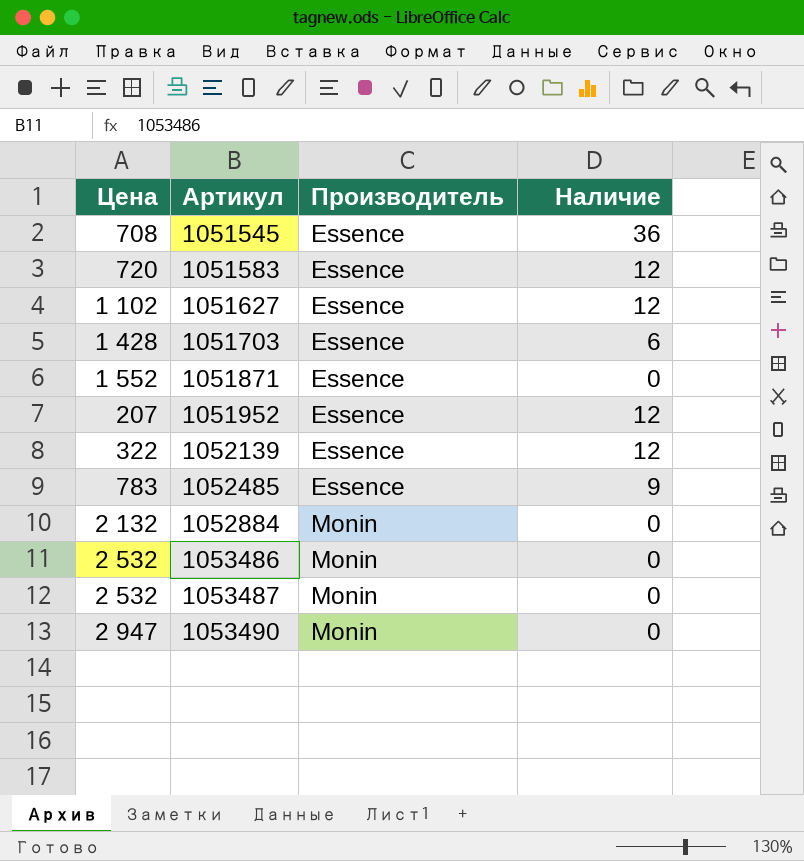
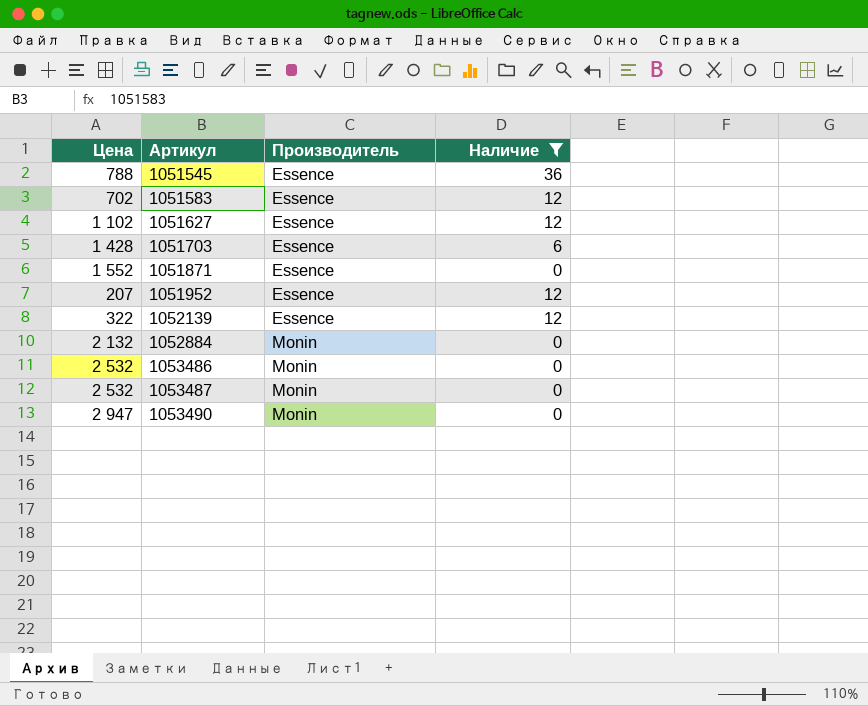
filter: none -> Наличие != 9
1051545 | Цена: 708 -> 788
1051583 | Цена: 720 -> 702

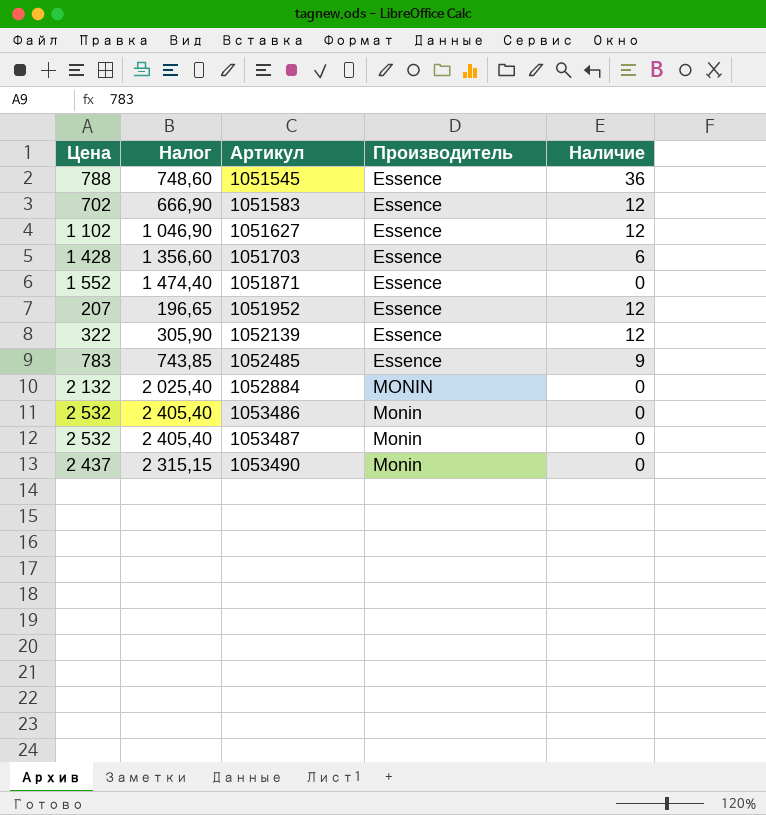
filter: Наличие != 9 -> none
column Налог | formula: none -> [Цена] * 0,95
1052884 | Производитель: Monin -> MONIN
1053490 | Цена: 2 947 -> 2 437

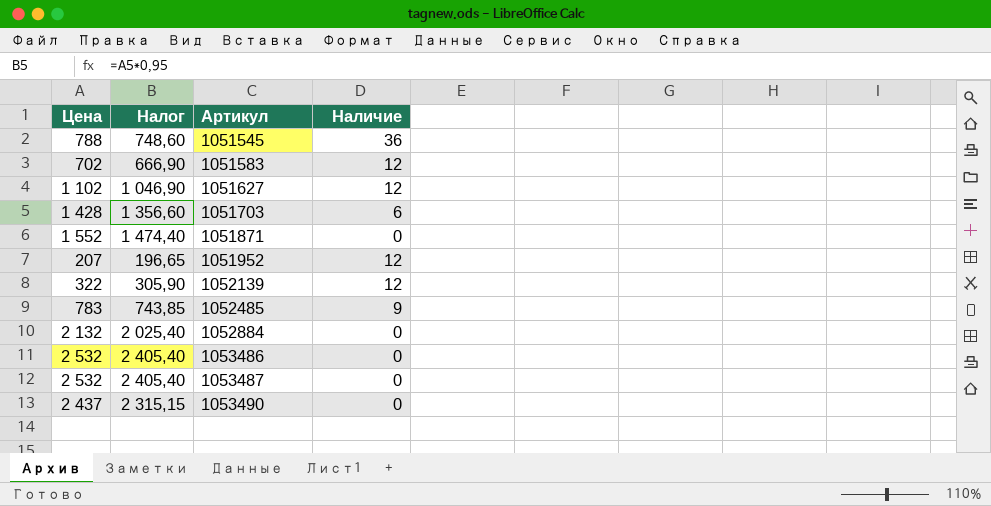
column Производитель | position: 4 -> none

